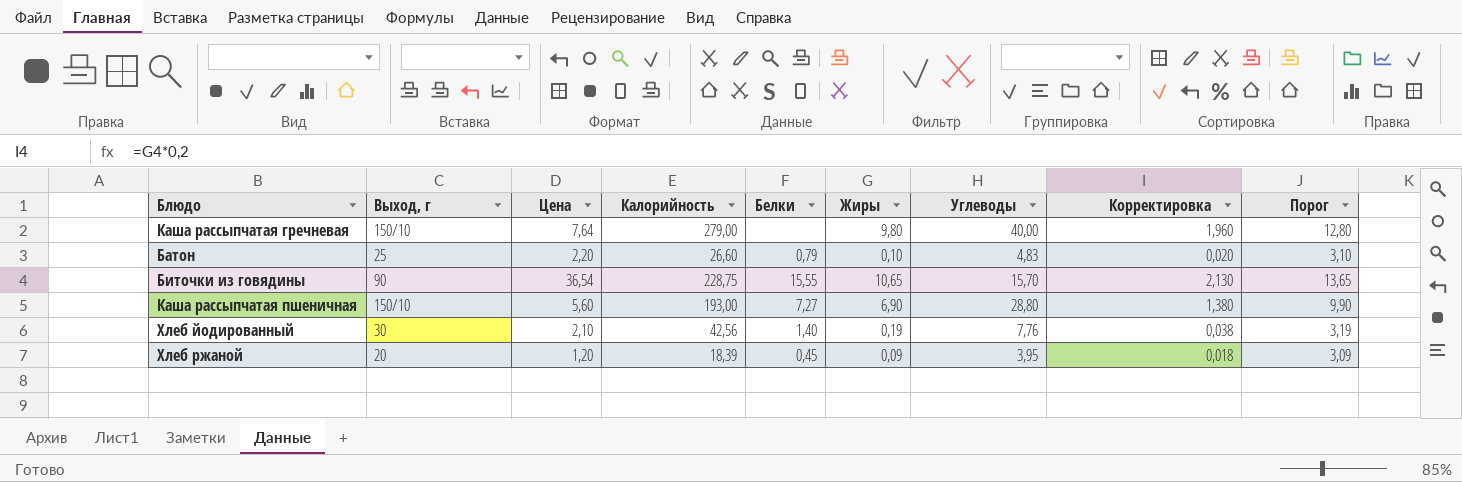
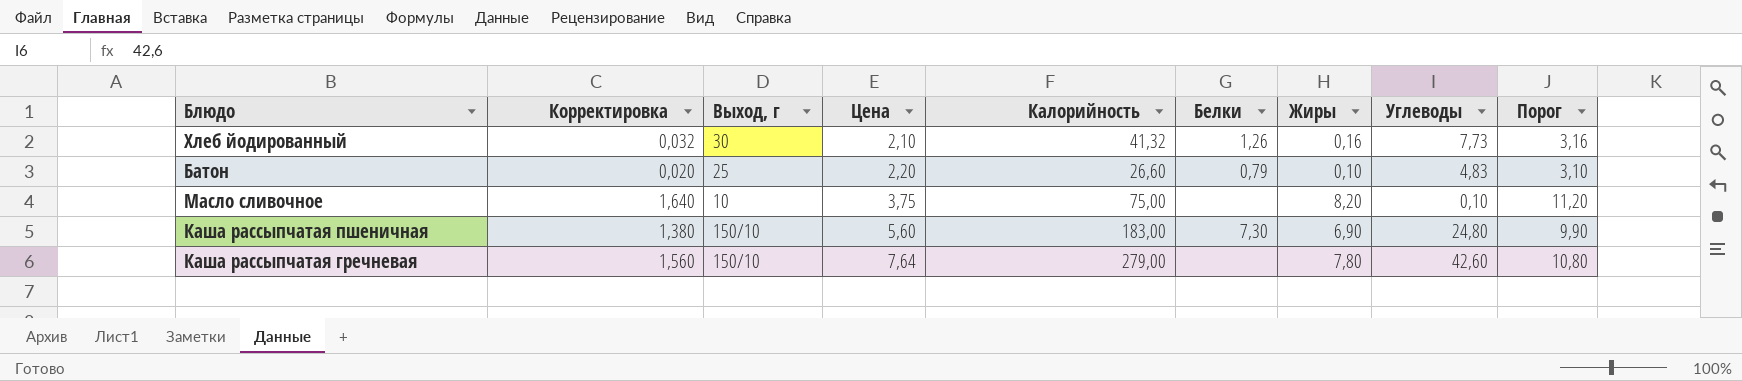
row order: none -> Цена ascending
column Корректировка | position: 8 -> 2
row Биточки из говядины: 90 | 36,54 | 228,75 | 15,55 | 10,65 | 15,70 | 2,130 | 13,65 -> none
row Хлеб ржаной: 20 | 1,20 | 18,39 | 0,45 | 0,09 | 3,95 | 0,018 | 3,09 -> none
Хлеб йодированный | Корректировка: 0,038 -> 0,032
Хлеб йодированный | Калорийность: 42,56 -> 41,32
Хлеб йодированный | Белки: 1,40 -> 1,26
Хлеб йодированный | Жиры: 0,19 -> 0,16
Хлеб йодированный | Углеводы: 7,76 -> 7,73
Хлеб йодированный | Порог: 3,19 -> 3,16
row Масло сливочное: none -> 1,640 | 10 | 3,75 | 75,00 | none | 8,20 | 0,10 | 11,20
Каша рассыпчатая пшеничная | Калорийность: 193,00 -> 183,00
Каша рассыпчатая пшеничная | Белки: 7,27 -> 7,30
Каша рассыпчатая пшеничная | Углеводы: 28,80 -> 24,80
Каша рассыпчатая гречневая | Корректировка: 1,960 -> 1,560
Каша рассыпчатая гречневая | Жиры: 9,80 -> 7,80
Каша рассыпчатая гречневая | Углеводы: 40,00 -> 42,60
Каша рассыпчатая гречневая | Порог: 12,80 -> 10,80

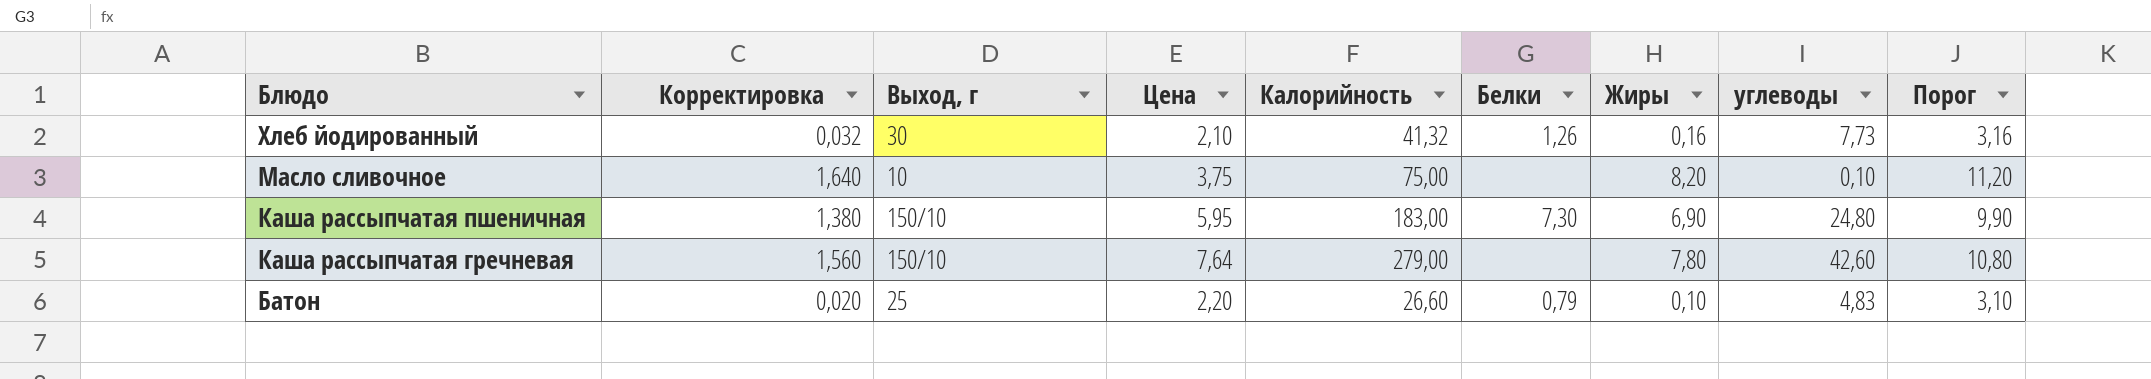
row order: Цена ascending -> Блюдо descending
column name: Углеводы -> углеводы
Каша рассыпчатая пшеничная | Цена: 5,60 -> 5,95

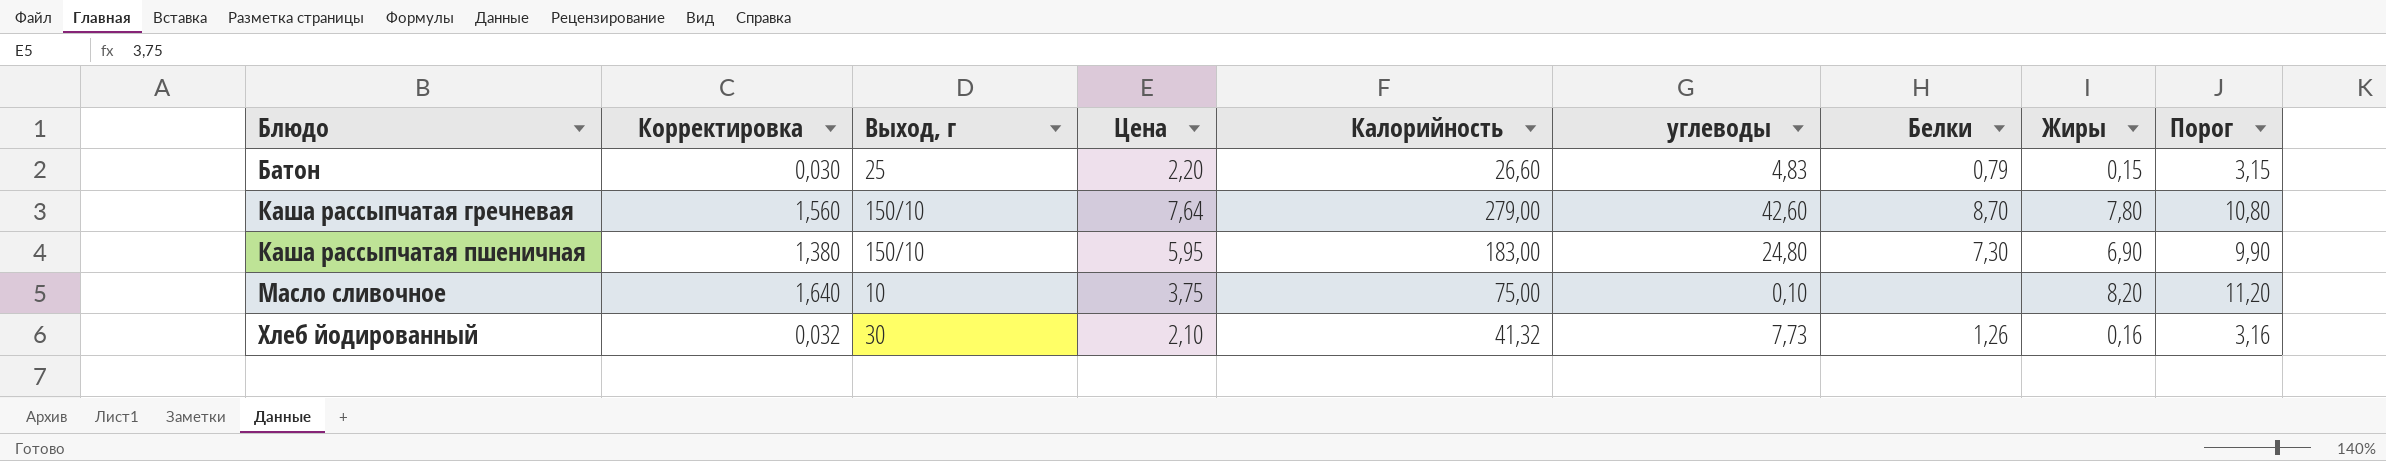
row order: Блюдо descending -> Блюдо ascending
column углеводы | position: 8 -> 6
Батон | Корректировка: 0,020 -> 0,030
Батон | Жиры: 0,10 -> 0,15
Батон | Порог: 3,10 -> 3,15
Каша рассыпчатая гречневая | Белки: none -> 8,70

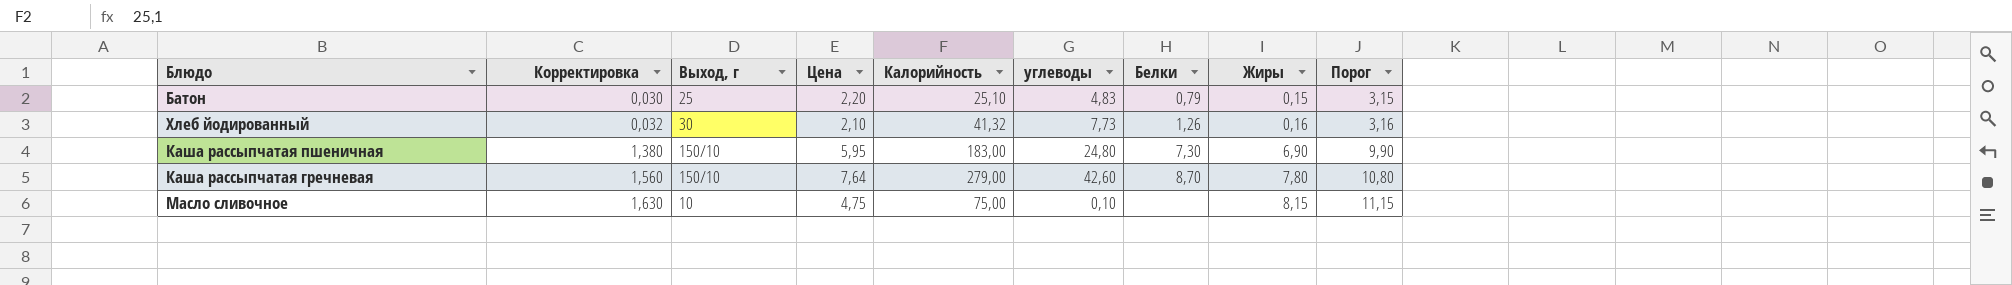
row order: Блюдо ascending -> Корректировка ascending
Батон | Калорийность: 26,60 -> 25,10
Масло сливочное | Корректировка: 1,640 -> 1,630
Масло сливочное | Цена: 3,75 -> 4,75
Масло сливочное | Жиры: 8,20 -> 8,15
Масло сливочное | Порог: 11,20 -> 11,15

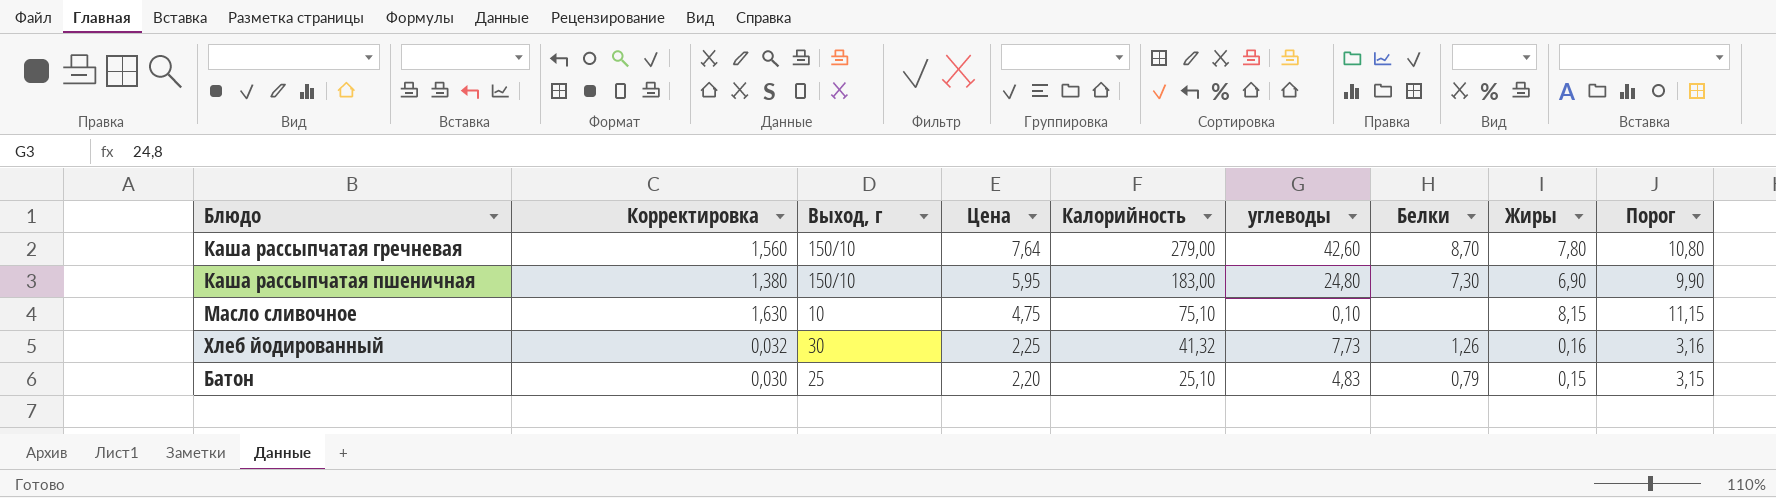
row order: Корректировка ascending -> Цена descending
Масло сливочное | Калорийность: 75,00 -> 75,10
Хлеб йодированный | Цена: 2,10 -> 2,25

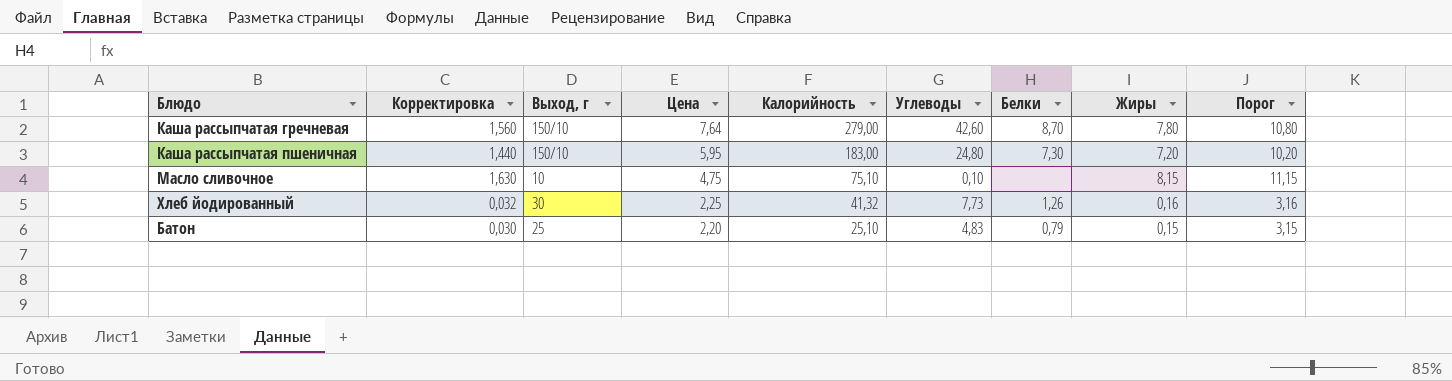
column name: углеводы -> Углеводы
Каша рассыпчатая пшеничная | Корректировка: 1,380 -> 1,440
Каша рассыпчатая пшеничная | Жиры: 6,90 -> 7,20
Каша рассыпчатая пшеничная | Порог: 9,90 -> 10,20

